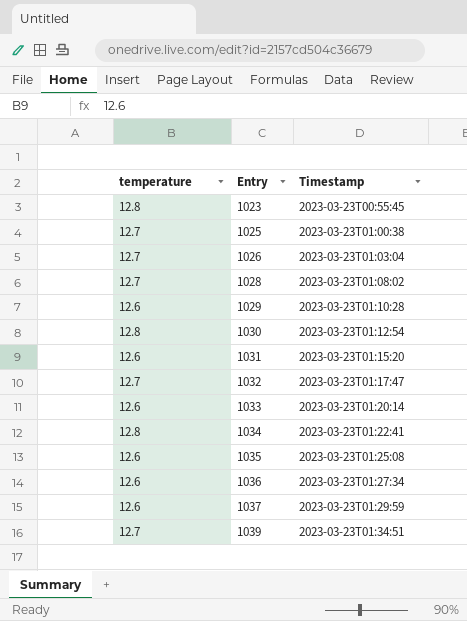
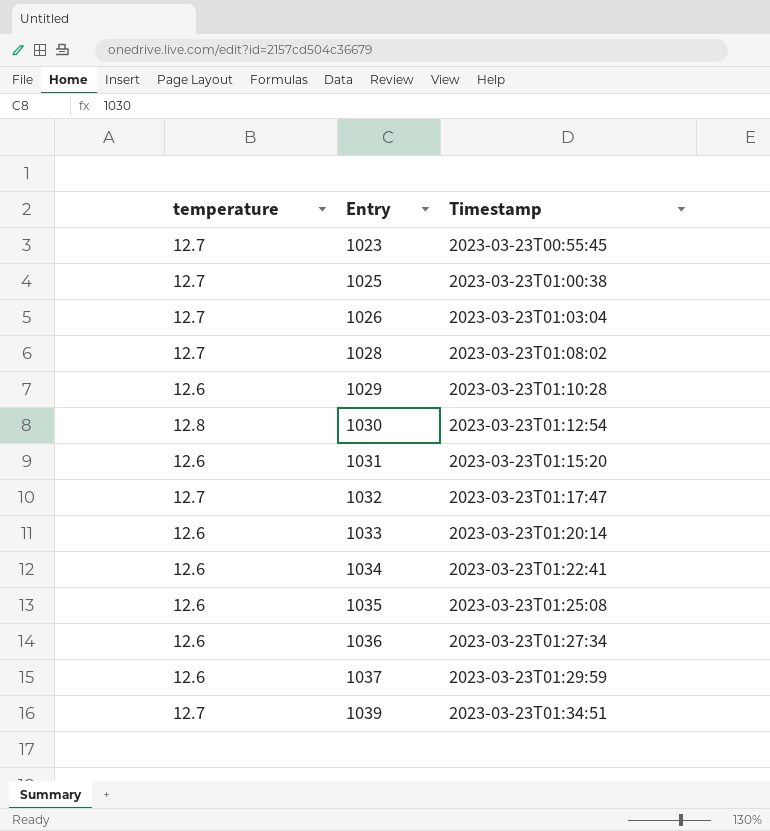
1023 | temperature: 12.8 -> 12.7
1034 | temperature: 12.8 -> 12.6

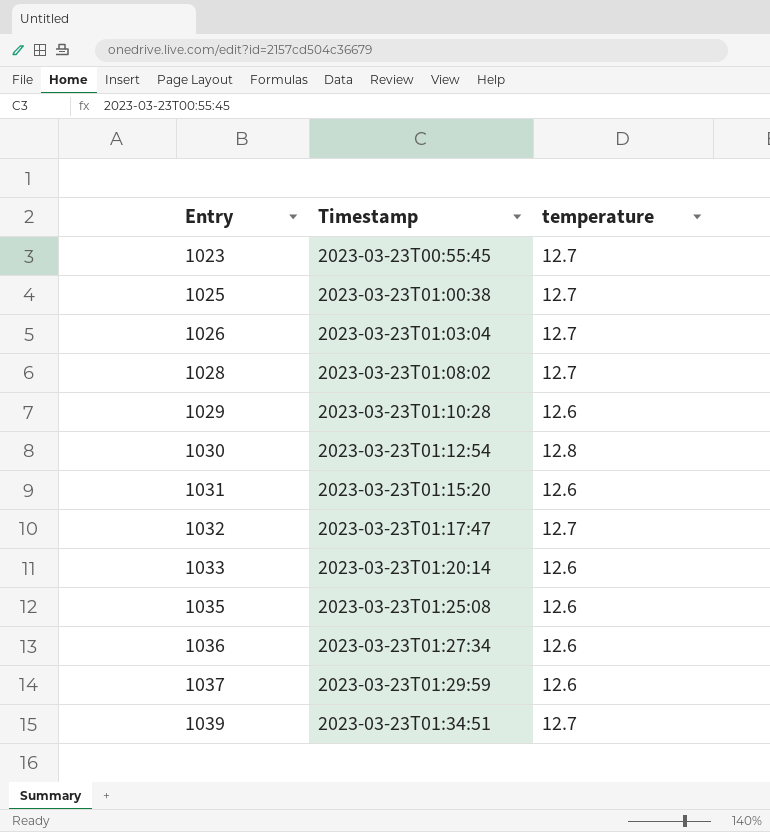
column temperature | position: 1 -> 3
row 1034: 12.6 | 2023-03-23T01:22:41 -> none

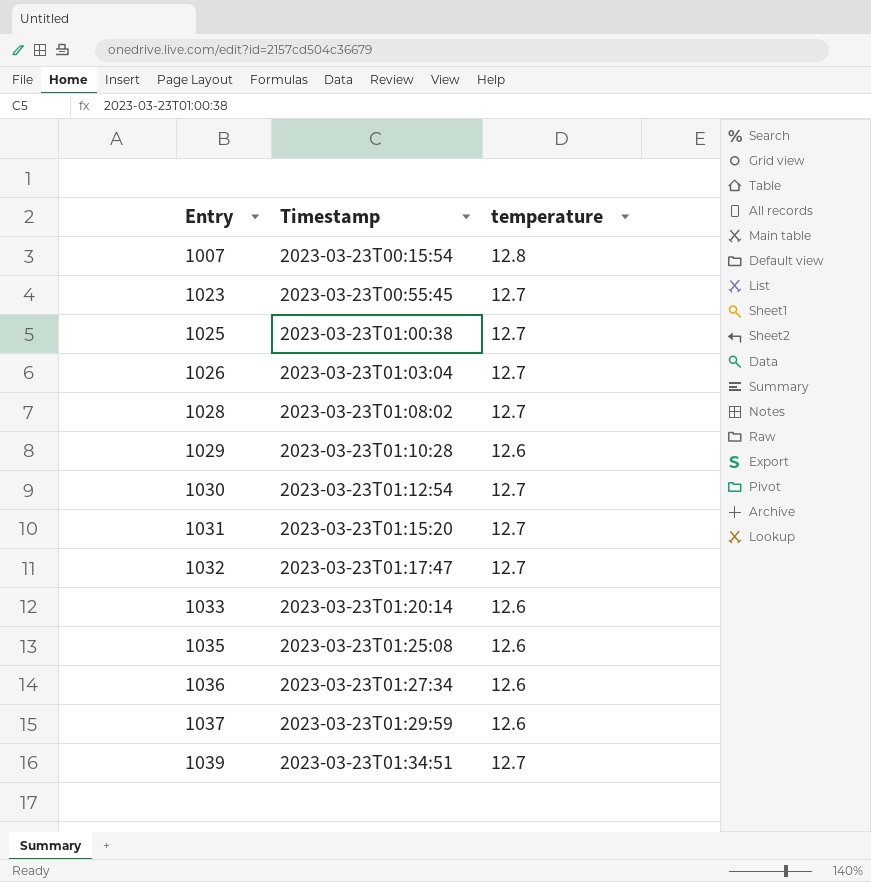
row 1007: none -> 2023-03-23T00:15:54 | 12.8
1030 | temperature: 12.8 -> 12.7
1031 | temperature: 12.6 -> 12.7

